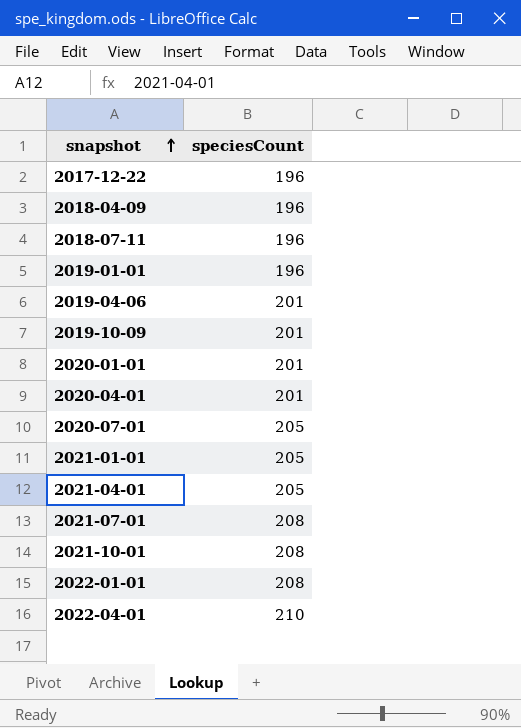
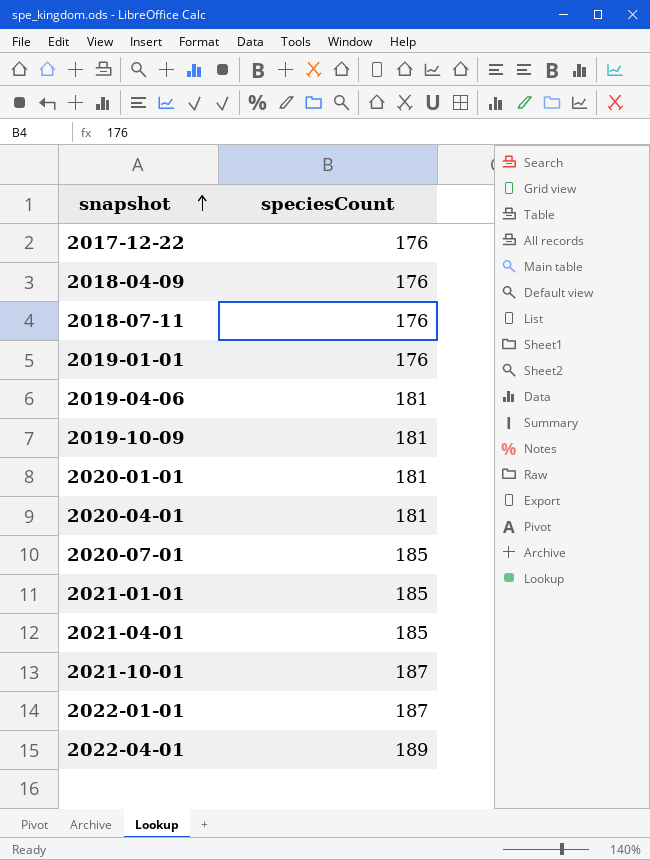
row 2021-07-01: 208 -> none
2017-12-22 | speciesCount: 196 -> 176
2018-04-09 | speciesCount: 196 -> 176
2018-07-11 | speciesCount: 196 -> 176
2019-01-01 | speciesCount: 196 -> 176
2019-04-06 | speciesCount: 201 -> 181
2019-10-09 | speciesCount: 201 -> 181
2020-01-01 | speciesCount: 201 -> 181
2020-04-01 | speciesCount: 201 -> 181
2020-07-01 | speciesCount: 205 -> 185
2021-01-01 | speciesCount: 205 -> 185
2021-04-01 | speciesCount: 205 -> 185
2021-10-01 | speciesCount: 208 -> 187
2022-01-01 | speciesCount: 208 -> 187
2022-04-01 | speciesCount: 210 -> 189

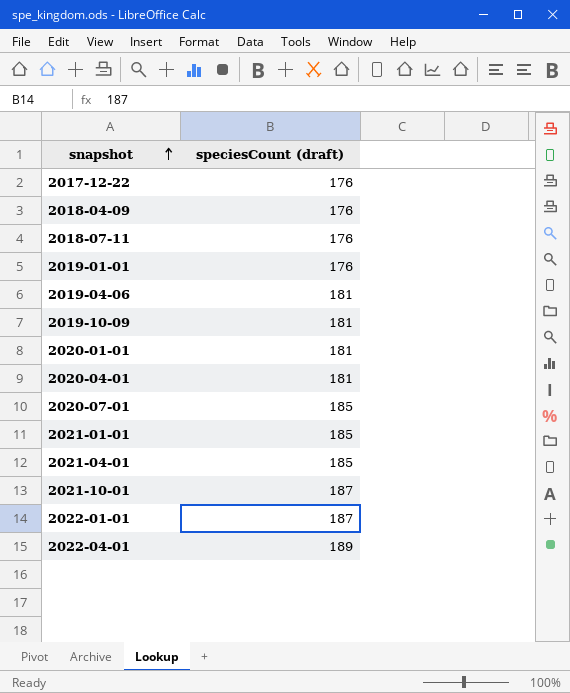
column name: speciesCount -> speciesCount (draft)

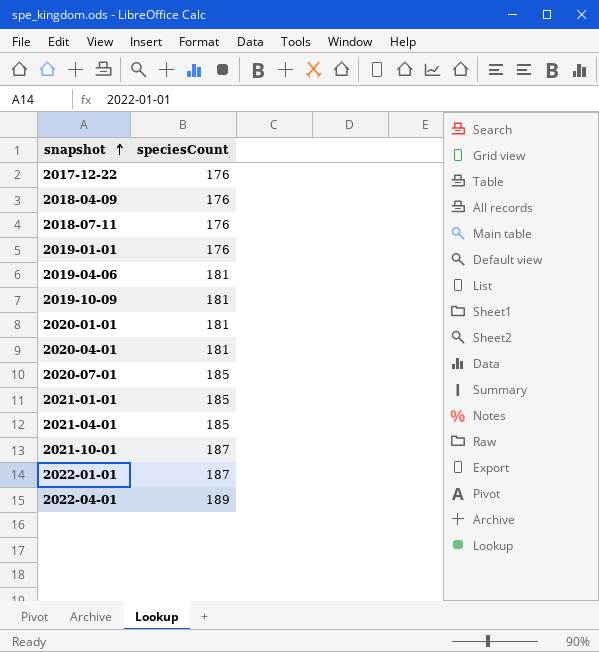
column name: speciesCount (draft) -> speciesCount

